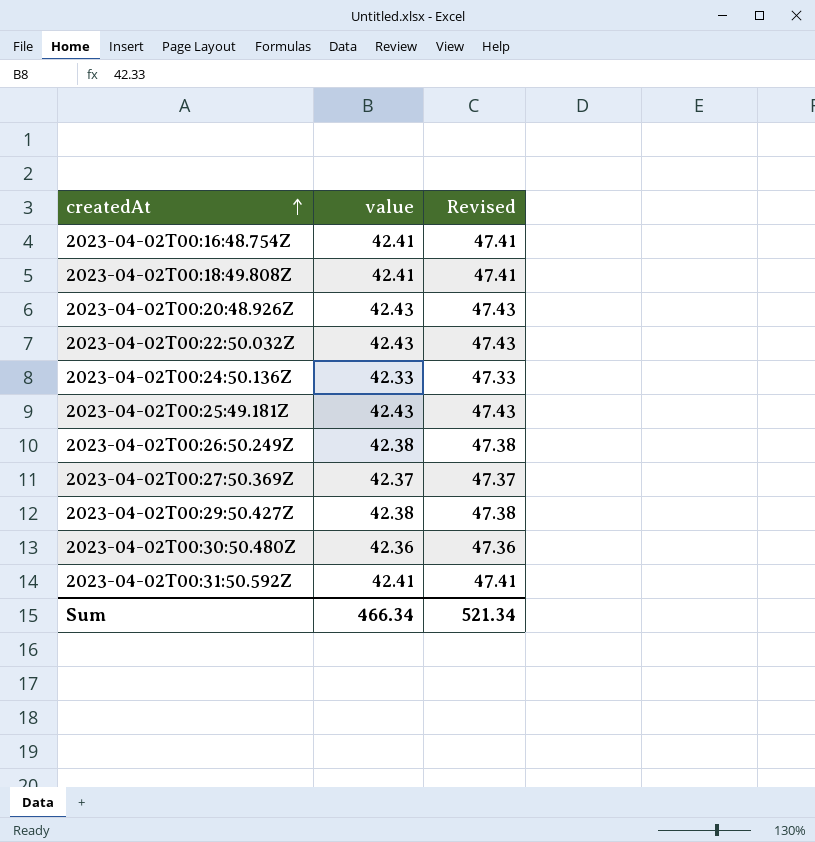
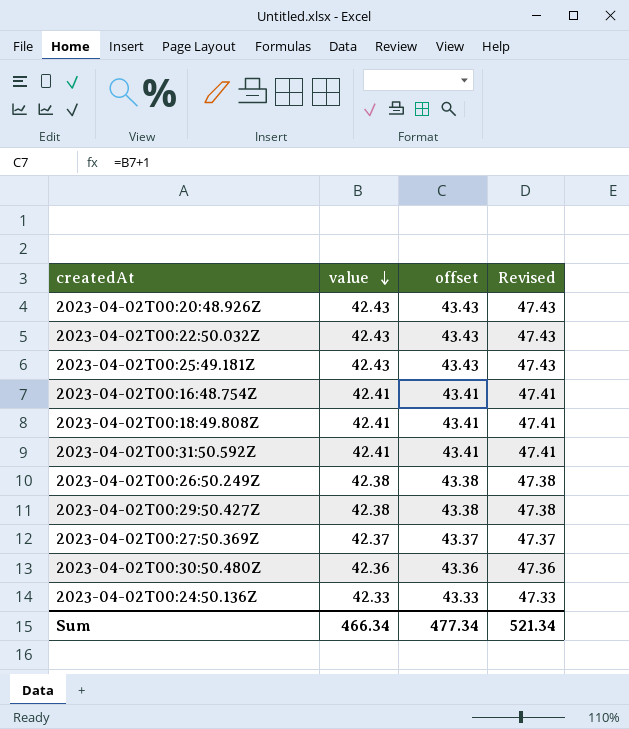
row order: createdAt ascending -> value descending
column offset | formula: none -> [value] + 1

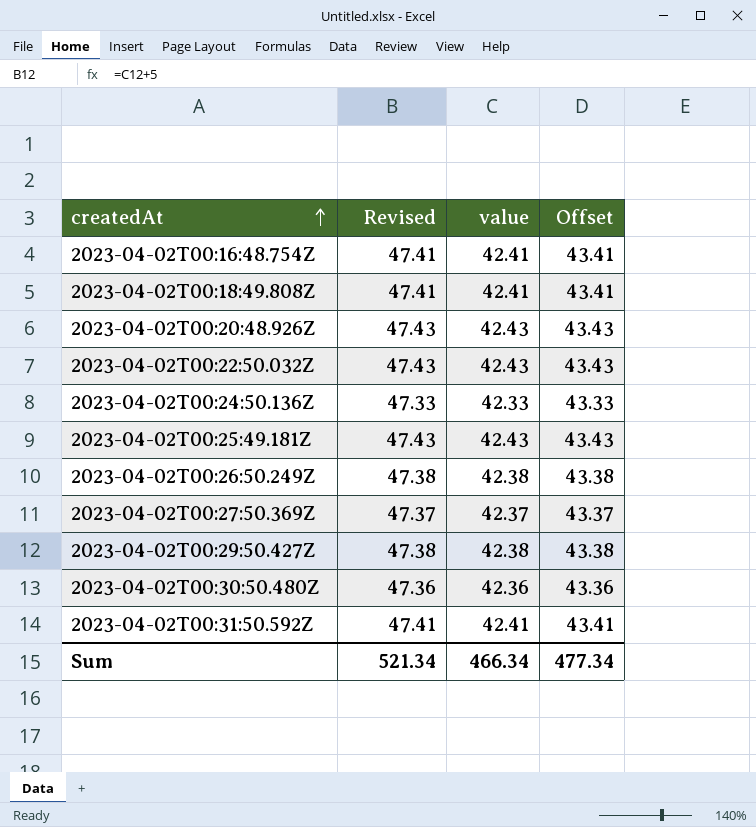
row order: value descending -> createdAt ascending
column Revised | position: 4 -> 2
column name: offset -> Offset

